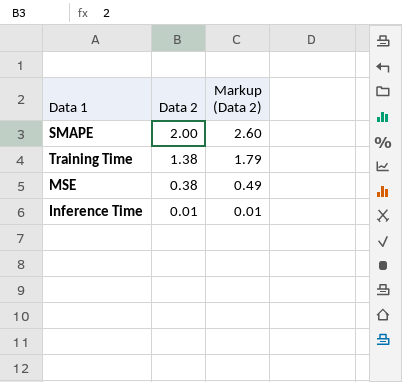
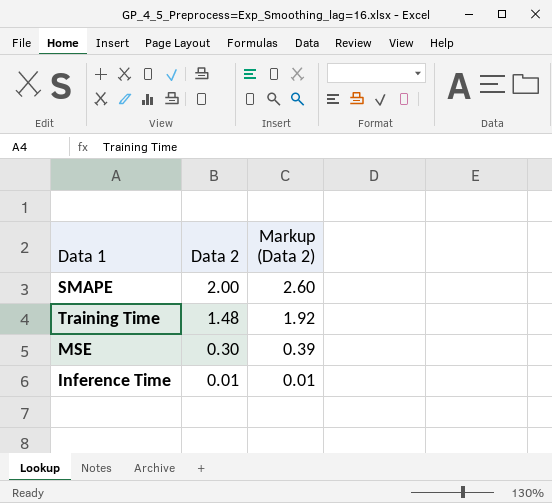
Training Time | Data 2: 1.38 -> 1.48
Training Time | Markup (Data 2): 1.79 -> 1.92
MSE | Data 2: 0.38 -> 0.30
MSE | Markup (Data 2): 0.49 -> 0.39

